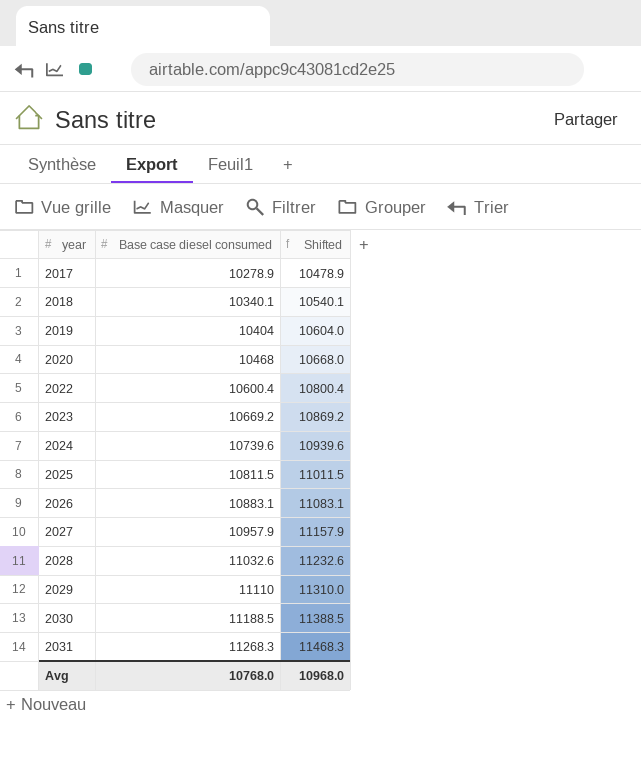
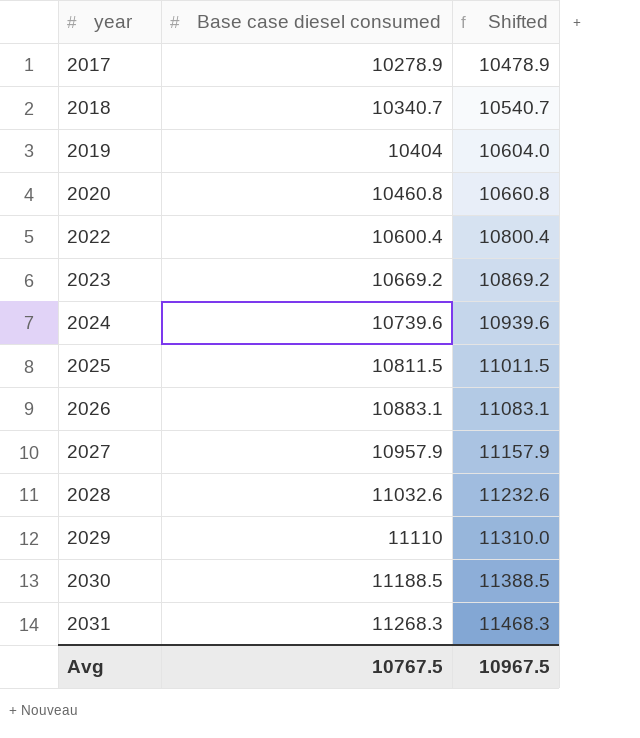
2018 | Base case diesel consumed: 10340.1 -> 10340.7
2018 | Shifted: 10540.1 -> 10540.7
2020 | Base case diesel consumed: 10468 -> 10460.8
2020 | Shifted: 10668.0 -> 10660.8
Avg | Base case diesel consumed: 10768.0 -> 10767.5
Avg | Shifted: 10968.0 -> 10967.5

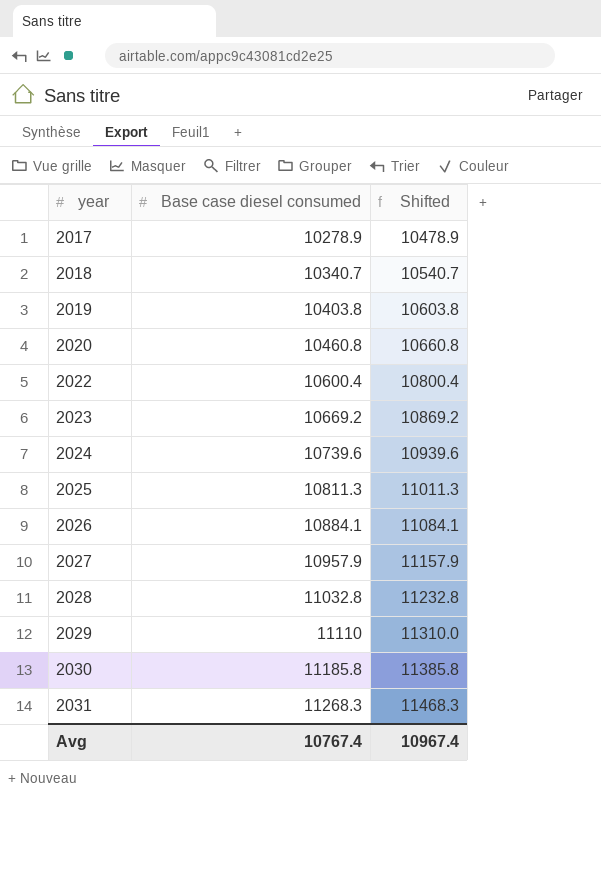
2019 | Base case diesel consumed: 10404 -> 10403.8
2019 | Shifted: 10604.0 -> 10603.8
2025 | Base case diesel consumed: 10811.5 -> 10811.3
2025 | Shifted: 11011.5 -> 11011.3
2026 | Base case diesel consumed: 10883.1 -> 10884.1
2026 | Shifted: 11083.1 -> 11084.1
2028 | Base case diesel consumed: 11032.6 -> 11032.8
2028 | Shifted: 11232.6 -> 11232.8
2030 | Base case diesel consumed: 11188.5 -> 11185.8
2030 | Shifted: 11388.5 -> 11385.8
Avg | Base case diesel consumed: 10767.5 -> 10767.4
Avg | Shifted: 10967.5 -> 10967.4

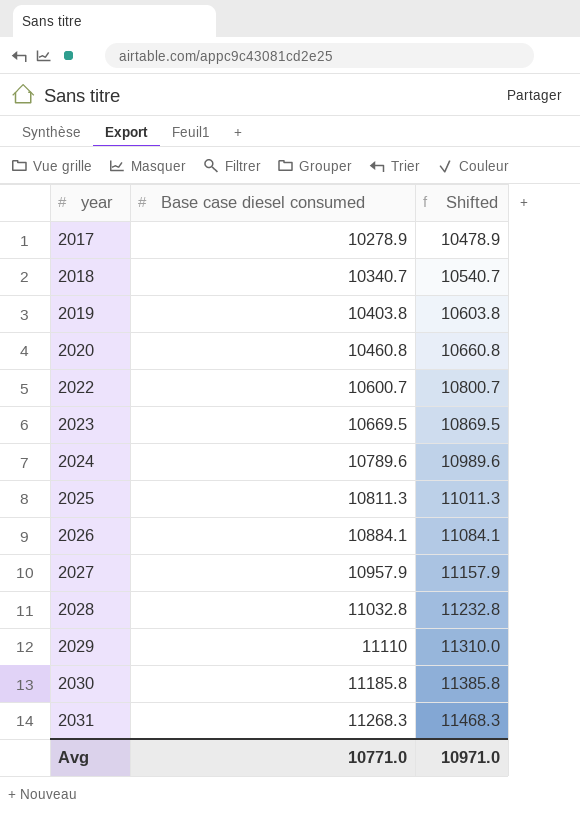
2022 | Base case diesel consumed: 10600.4 -> 10600.7
2022 | Shifted: 10800.4 -> 10800.7
2023 | Base case diesel consumed: 10669.2 -> 10669.5
2023 | Shifted: 10869.2 -> 10869.5
2024 | Base case diesel consumed: 10739.6 -> 10789.6
2024 | Shifted: 10939.6 -> 10989.6
Avg | Base case diesel consumed: 10767.4 -> 10771.0
Avg | Shifted: 10967.4 -> 10971.0

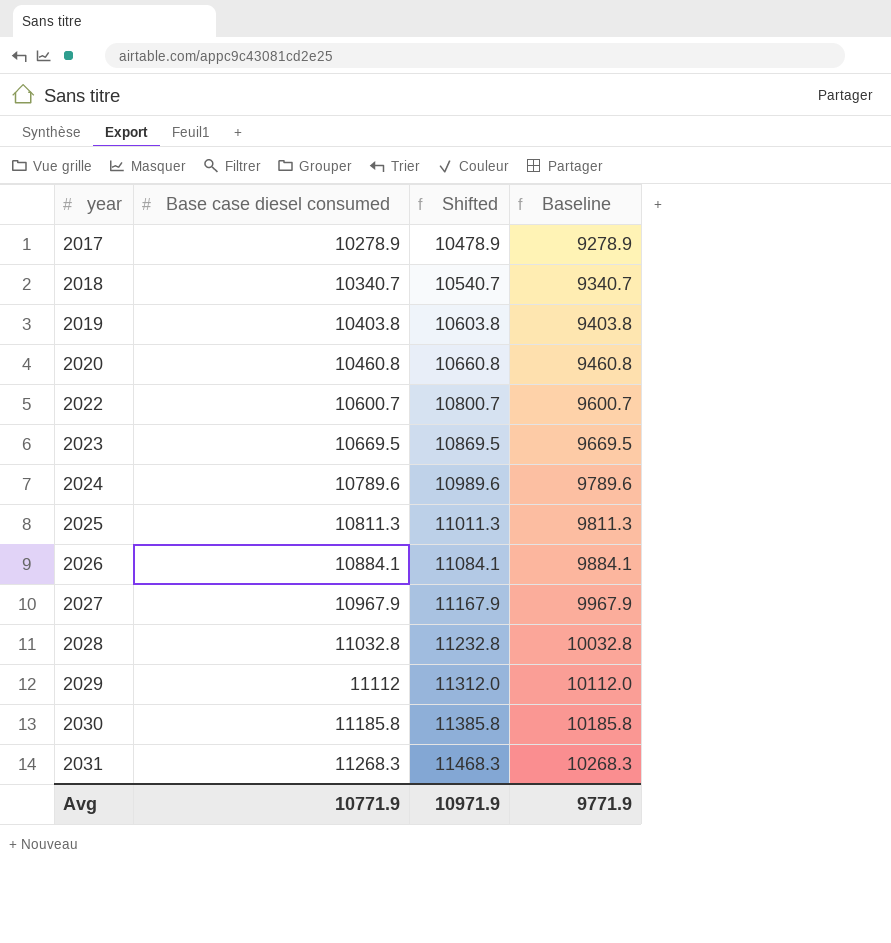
column Baseline | formula: none -> [Base case diesel consumed] - 1000
2027 | Base case diesel consumed: 10957.9 -> 10967.9
2027 | Shifted: 11157.9 -> 11167.9
2029 | Base case diesel consumed: 11110 -> 11112
2029 | Shifted: 11310.0 -> 11312.0
Avg | Base case diesel consumed: 10771.0 -> 10771.9
Avg | Shifted: 10971.0 -> 10971.9

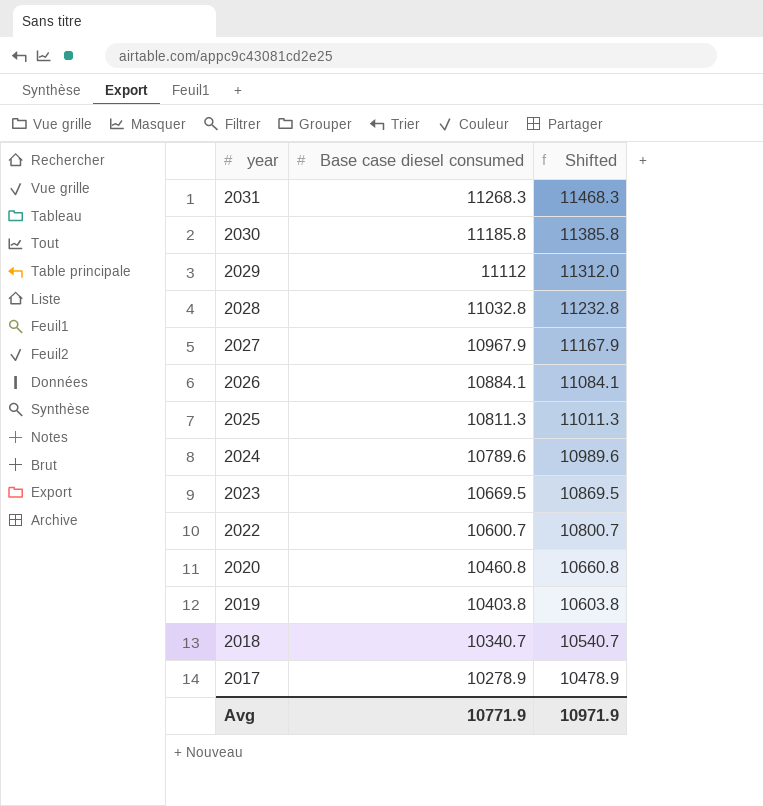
row order: year ascending -> year descending
column Baseline | formula: [Base case diesel consumed] - 1000 -> none

